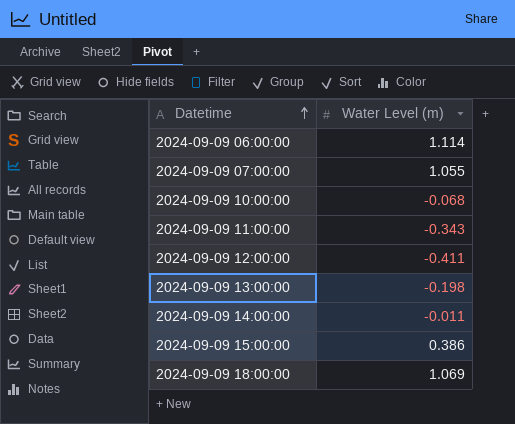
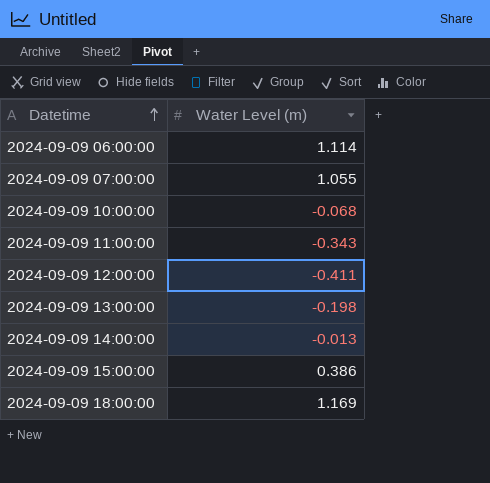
2024-09-09 14:00:00 | Water Level (m): -0.011 -> -0.013
2024-09-09 18:00:00 | Water Level (m): 1.069 -> 1.169

